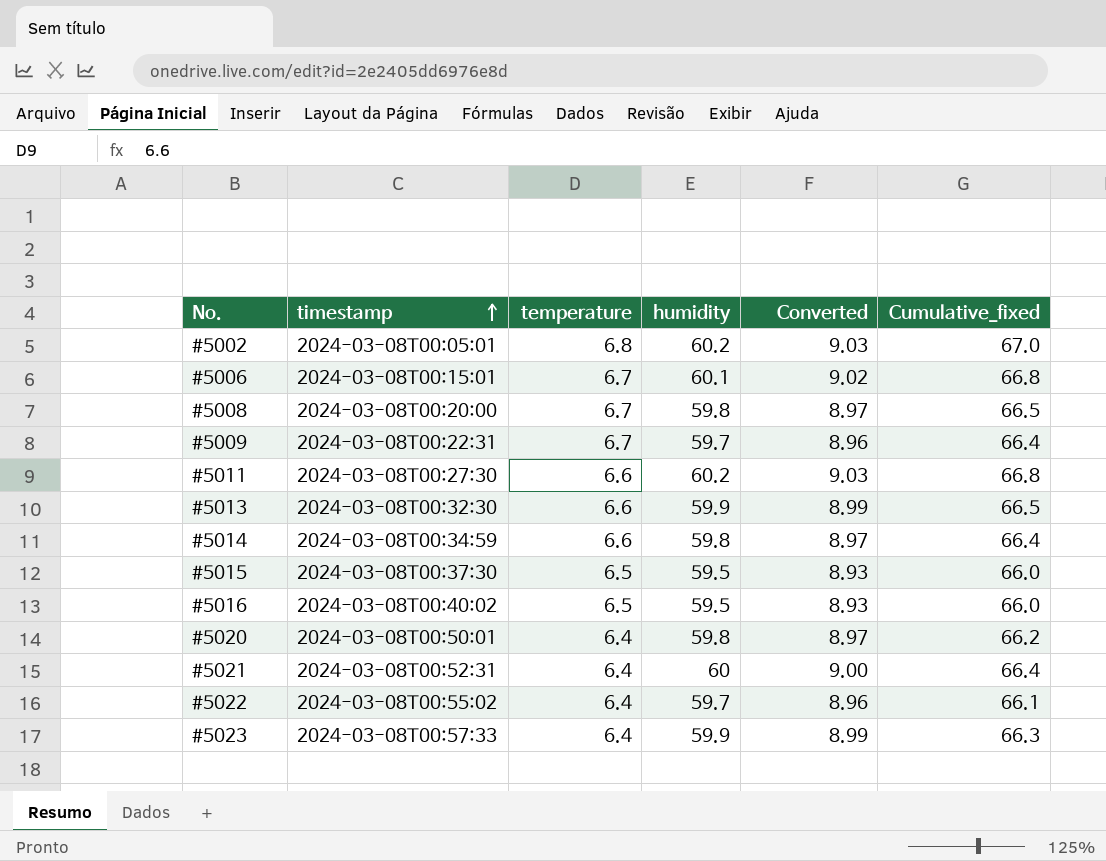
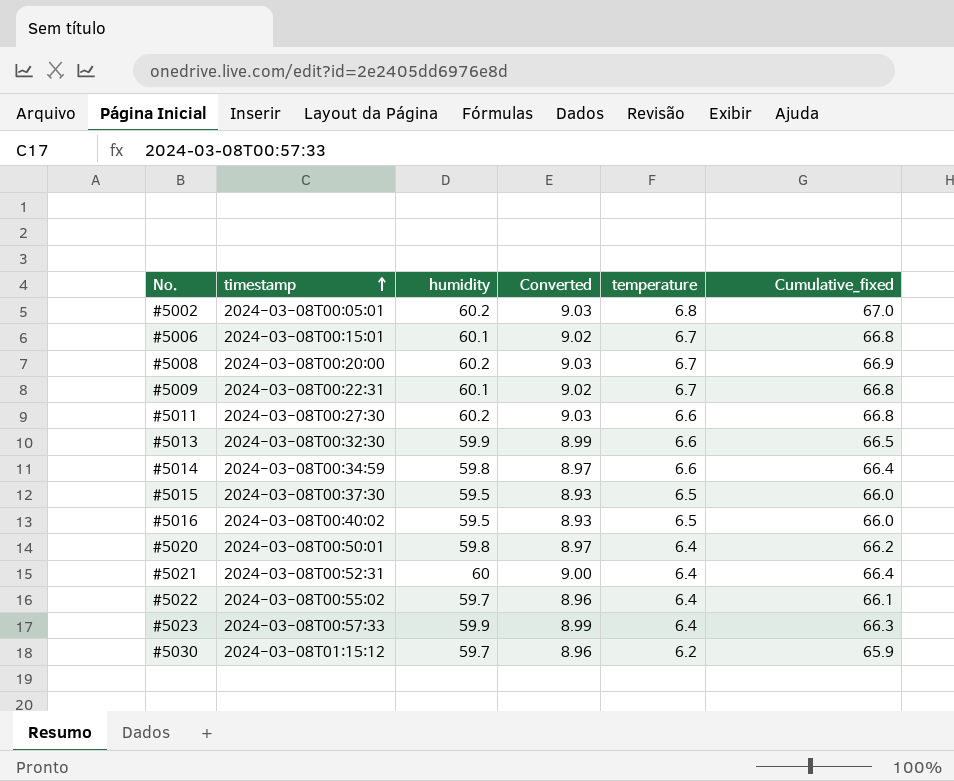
column temperature | position: 3 -> 5
#5008 | humidity: 59.8 -> 60.2
#5008 | Converted: 8.97 -> 9.03
#5008 | Cumulative_fixed: 66.5 -> 66.9
#5009 | humidity: 59.7 -> 60.1
#5009 | Converted: 8.96 -> 9.02
#5009 | Cumulative_fixed: 66.4 -> 66.8
row #5030: none -> 2024-03-08T01:15:12 | 59.7 | 8.96 | 6.2 | 65.9

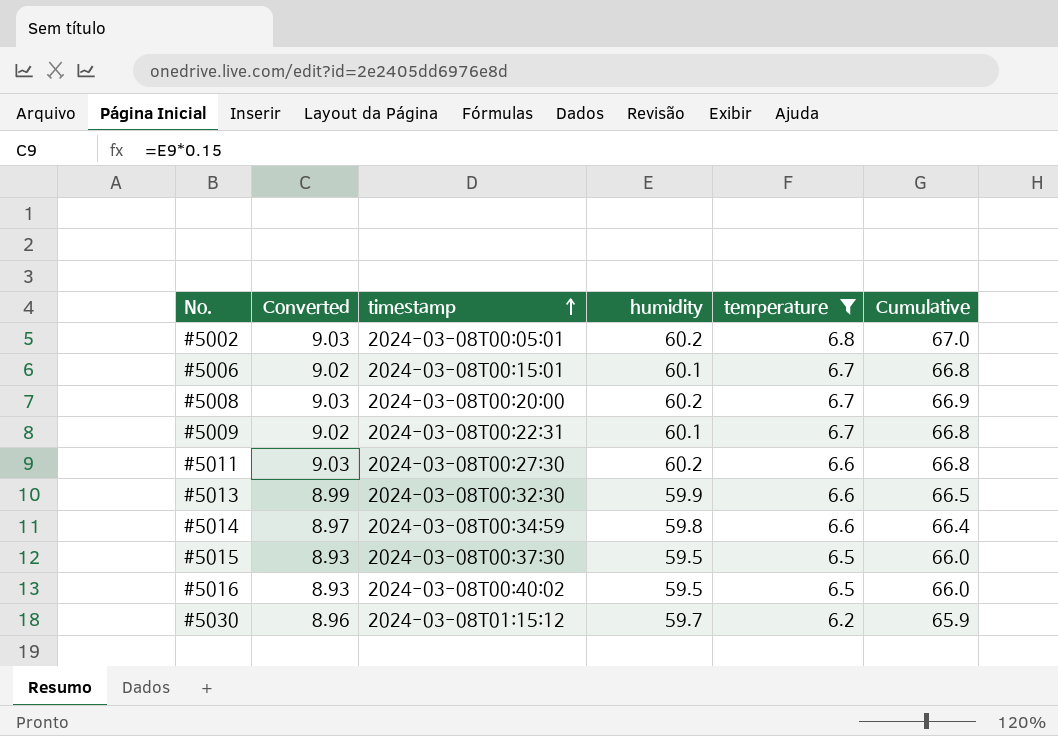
filter: none -> temperature != 6.4
column Converted | position: 4 -> 2
column name: Cumulative_fixed -> Cumulative

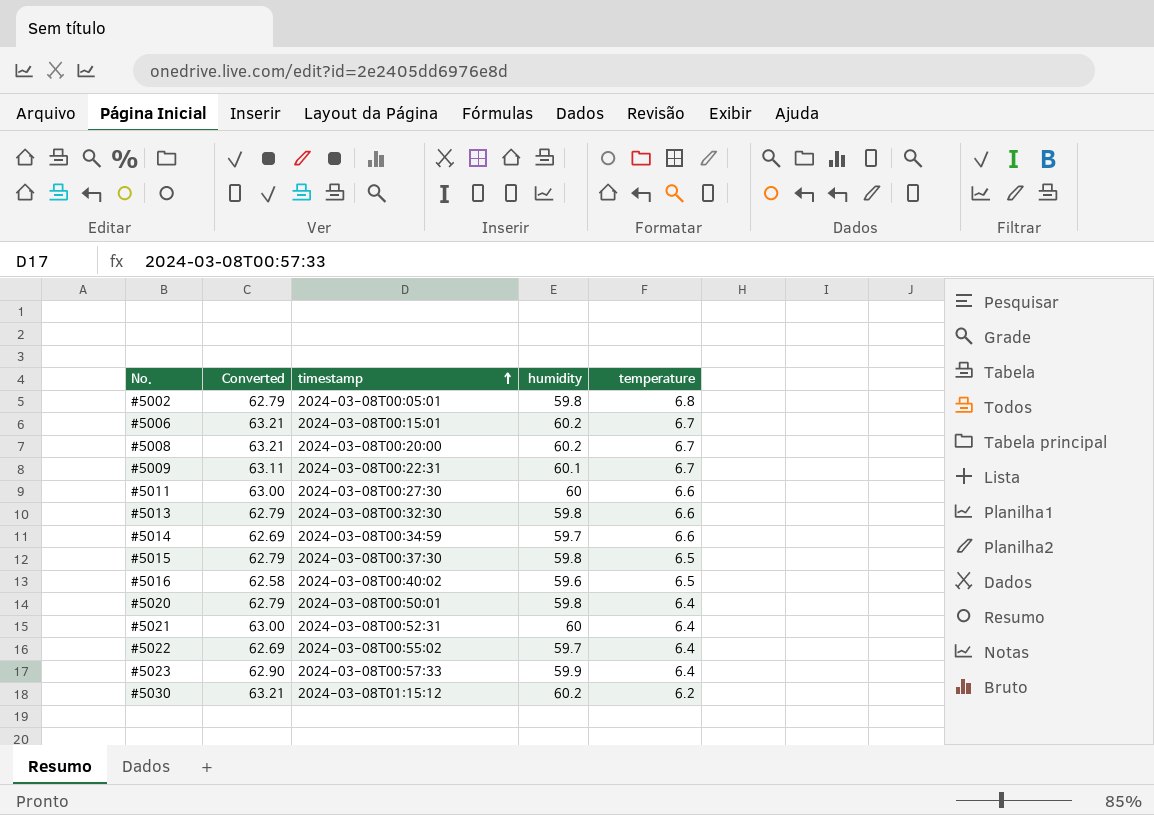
filter: temperature != 6.4 -> none
column Cumulative | formula: [humidity] + [temperature] -> none
column Converted | formula: [humidity] * 0.15 -> [humidity] * 1.05
#5002 | humidity: 60.2 -> 59.8
#5006 | humidity: 60.1 -> 60.2
#5011 | humidity: 60.2 -> 60
#5013 | humidity: 59.9 -> 59.8
#5014 | humidity: 59.8 -> 59.7
#5015 | humidity: 59.5 -> 59.8
#5016 | humidity: 59.5 -> 59.6
#5030 | humidity: 59.7 -> 60.2

